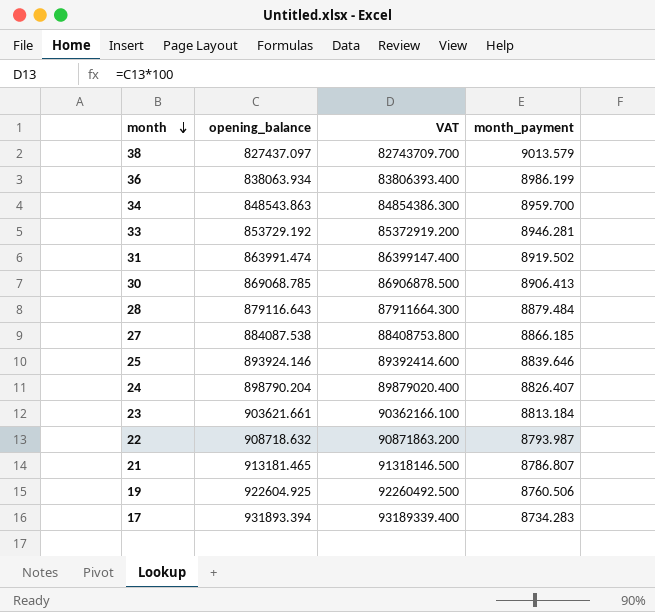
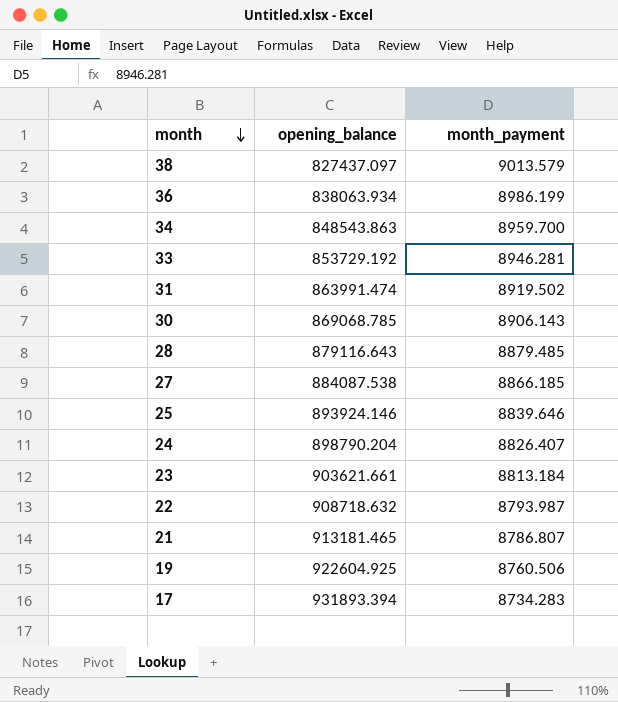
column VAT | formula: [opening_balance] * 100 -> none
30 | month_payment: 8906.413 -> 8906.143
28 | month_payment: 8879.484 -> 8879.485

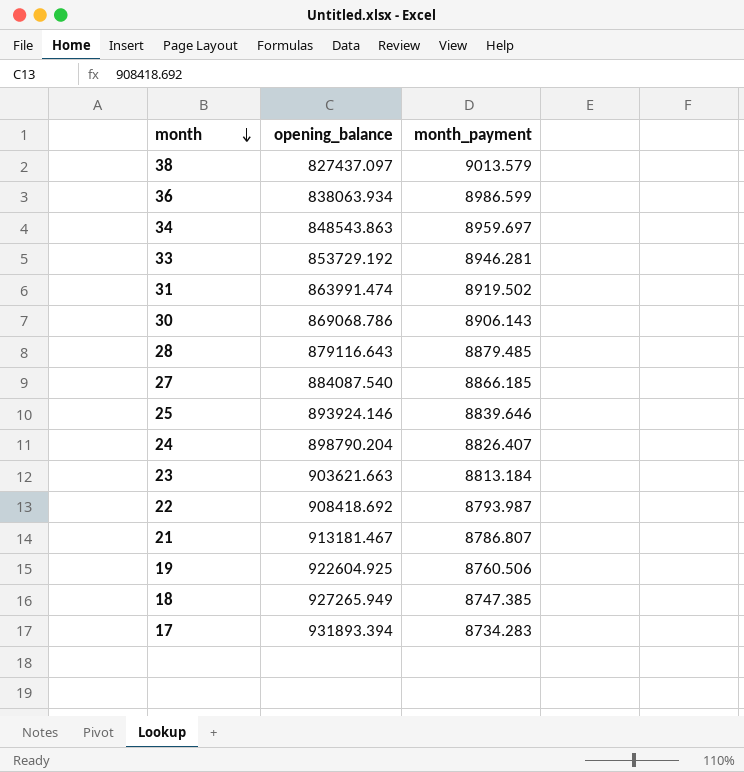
36 | month_payment: 8986.199 -> 8986.599
34 | month_payment: 8959.700 -> 8959.697
30 | opening_balance: 869068.785 -> 869068.786
27 | opening_balance: 884087.538 -> 884087.540
23 | opening_balance: 903621.661 -> 903621.663
22 | opening_balance: 908718.632 -> 908418.692
21 | opening_balance: 913181.465 -> 913181.467
row 18: none -> 927265.949 | 8747.385

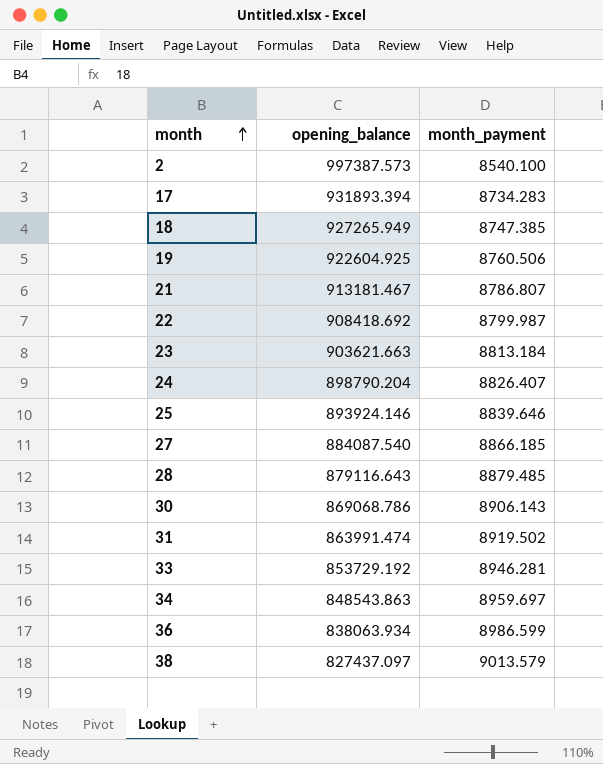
row order: month descending -> month ascending
row 2: none -> 997387.573 | 8540.100
22 | month_payment: 8793.987 -> 8799.987

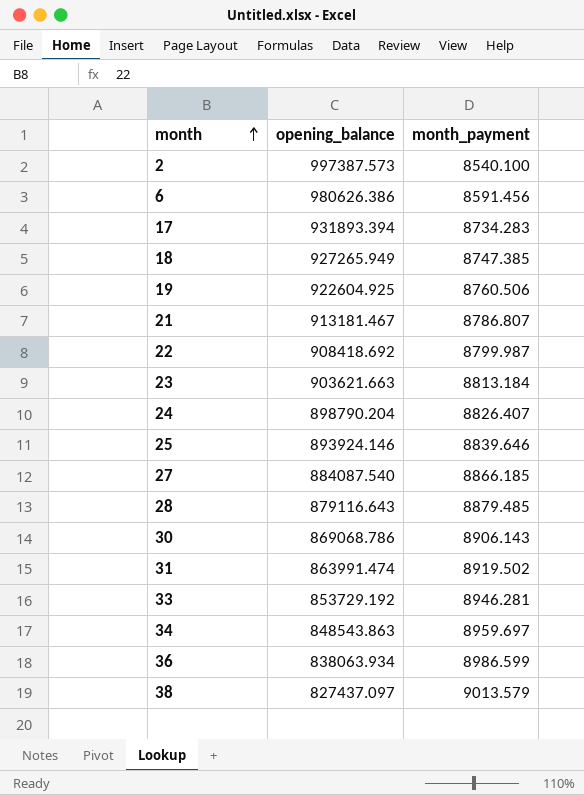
row 6: none -> 980626.386 | 8591.456

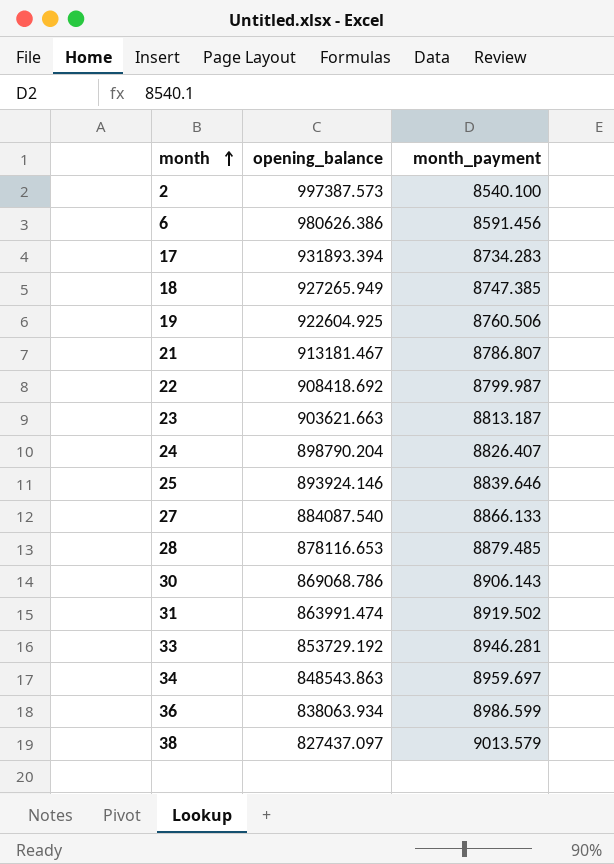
23 | month_payment: 8813.184 -> 8813.187
27 | month_payment: 8866.185 -> 8866.133
28 | opening_balance: 879116.643 -> 878116.653

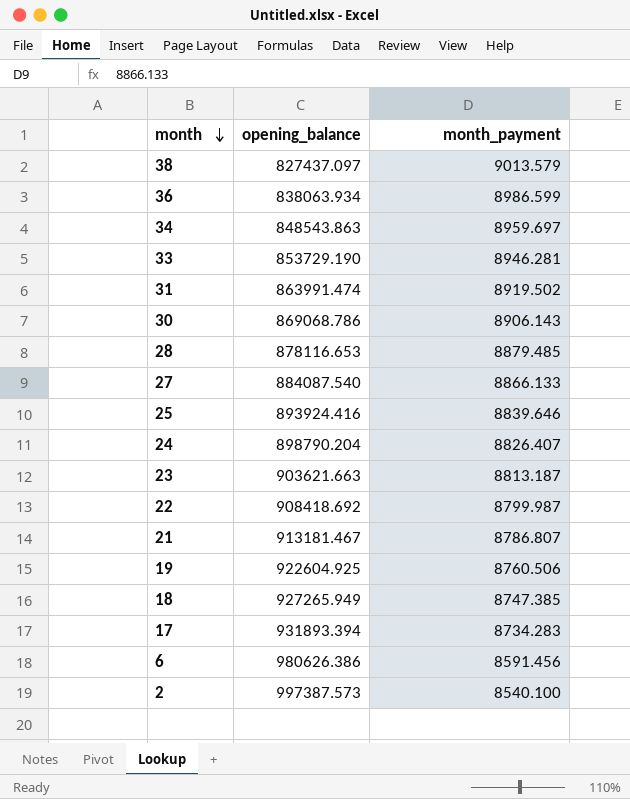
row order: month ascending -> month descending
33 | opening_balance: 853729.192 -> 853729.190
25 | opening_balance: 893924.146 -> 893924.416

